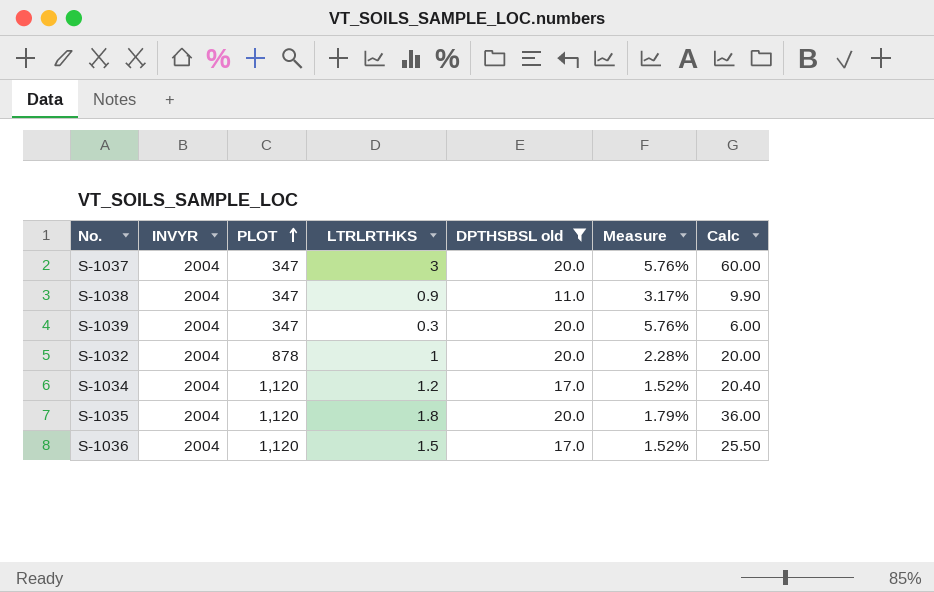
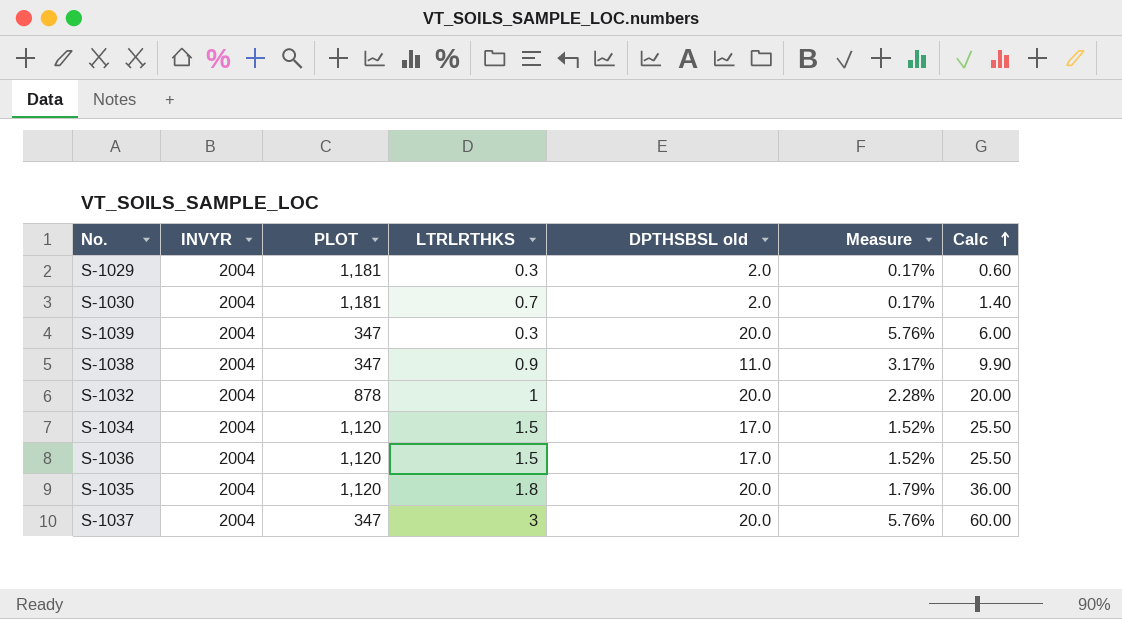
filter: DPTHSBSL old != 2.0 -> none
row order: PLOT ascending -> Calc ascending
S-1034 | LTRLRTHKS: 1.2 -> 1.5
S-1034 | Calc: 20.40 -> 25.50

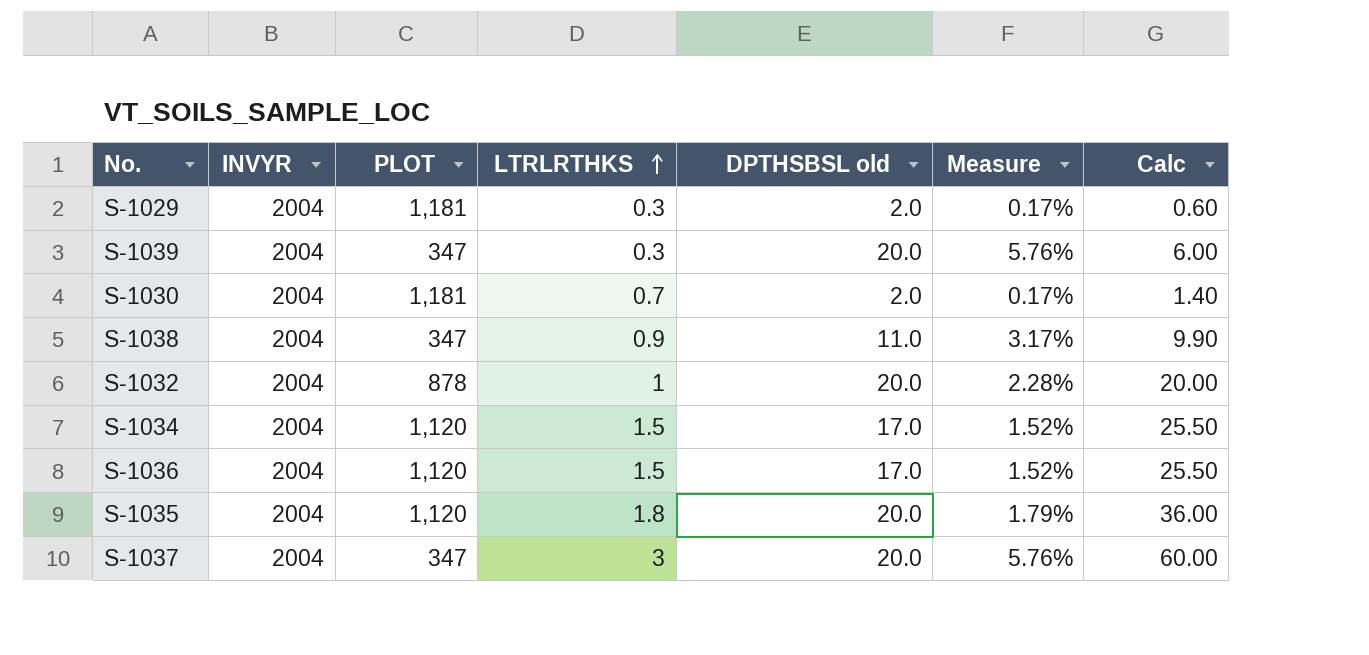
row order: Calc ascending -> LTRLRTHKS ascending

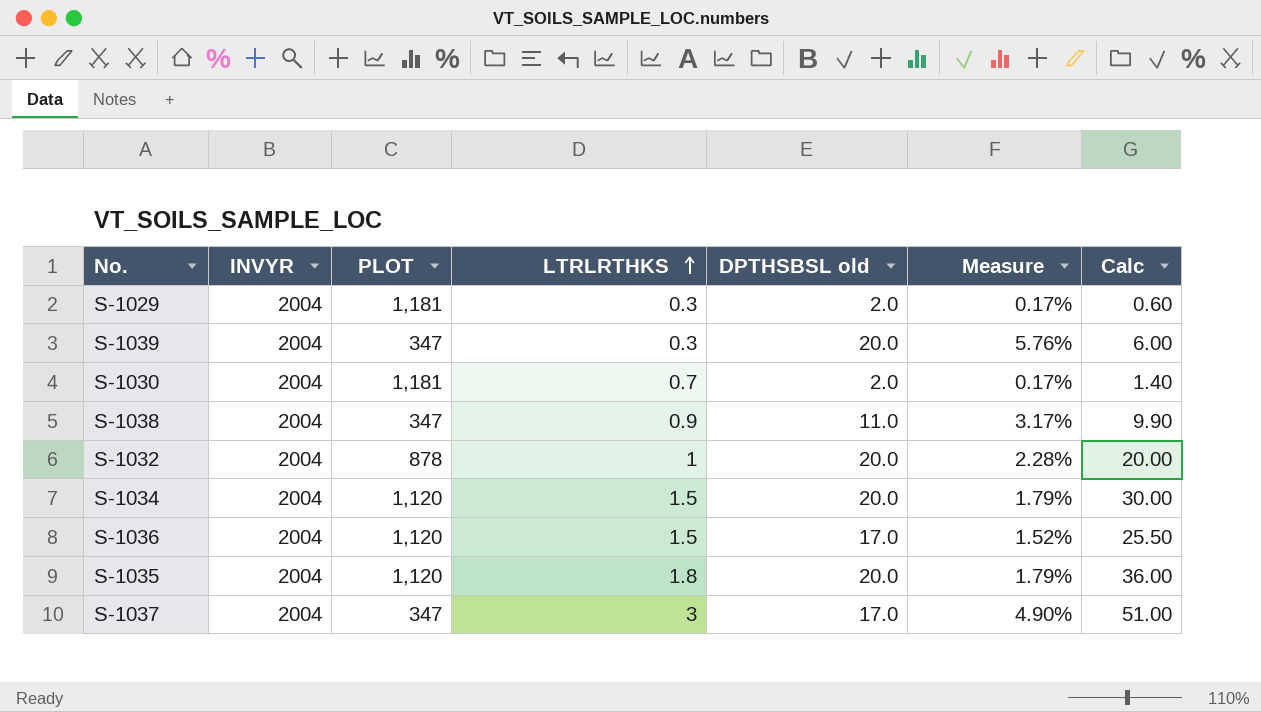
S-1034 | DPTHSBSL old: 17.0 -> 20.0
S-1034 | Measure: 1.52% -> 1.79%
S-1034 | Calc: 25.50 -> 30.00
S-1037 | DPTHSBSL old: 20.0 -> 17.0
S-1037 | Measure: 5.76% -> 4.90%
S-1037 | Calc: 60.00 -> 51.00

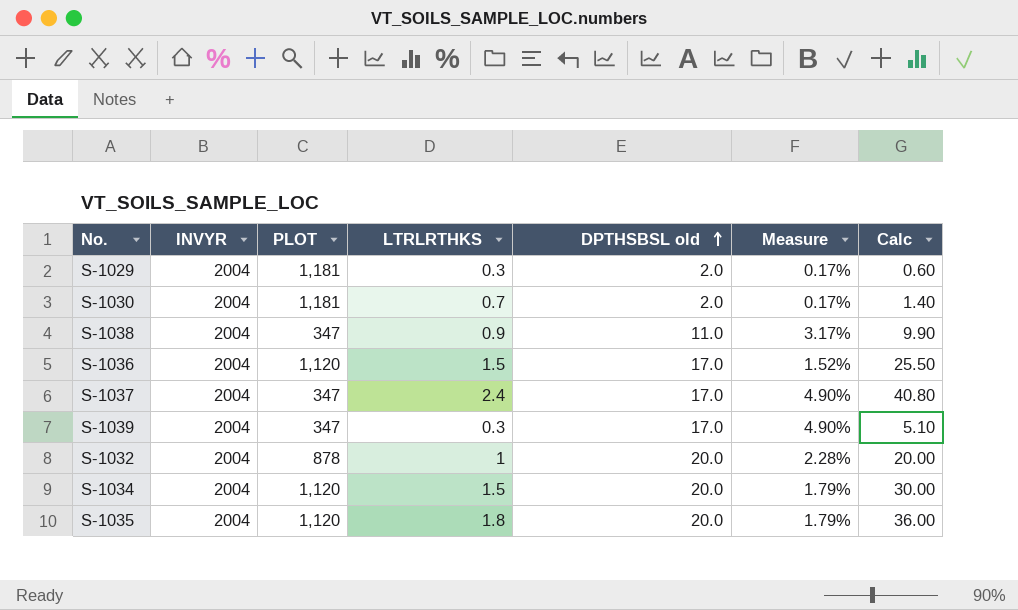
row order: LTRLRTHKS ascending -> DPTHSBSL old ascending
S-1037 | LTRLRTHKS: 3 -> 2.4
S-1037 | Calc: 51.00 -> 40.80
S-1039 | DPTHSBSL old: 20.0 -> 17.0
S-1039 | Measure: 5.76% -> 4.90%
S-1039 | Calc: 6.00 -> 5.10

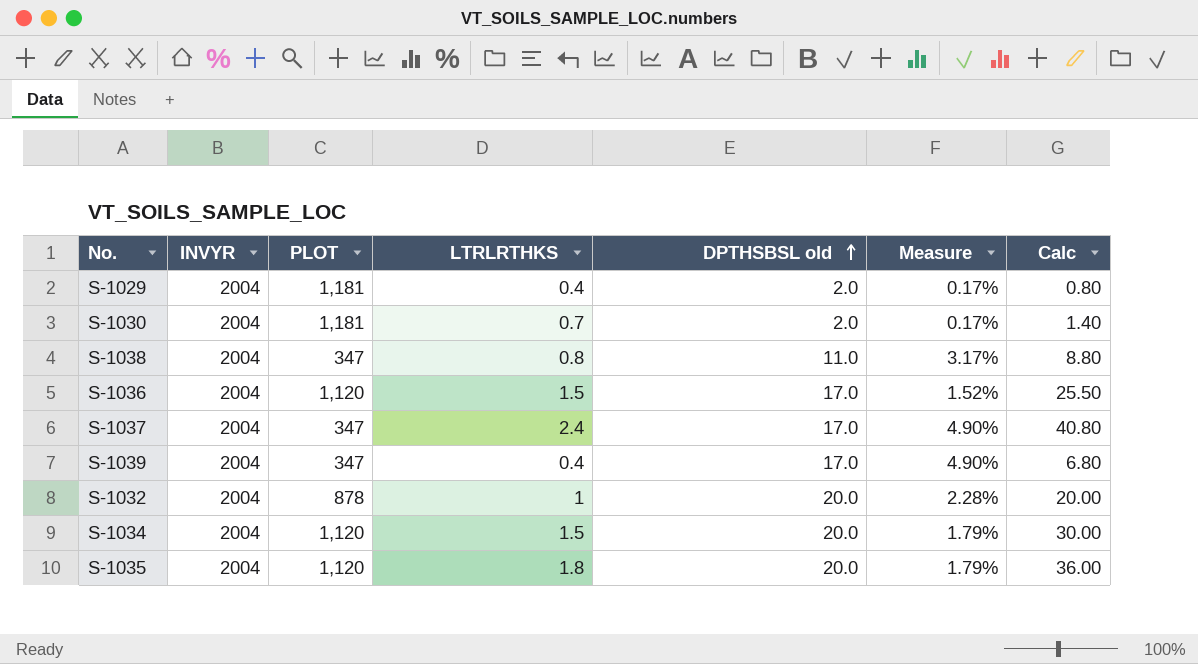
S-1029 | LTRLRTHKS: 0.3 -> 0.4
S-1029 | Calc: 0.60 -> 0.80
S-1038 | LTRLRTHKS: 0.9 -> 0.8
S-1038 | Calc: 9.90 -> 8.80
S-1039 | LTRLRTHKS: 0.3 -> 0.4
S-1039 | Calc: 5.10 -> 6.80

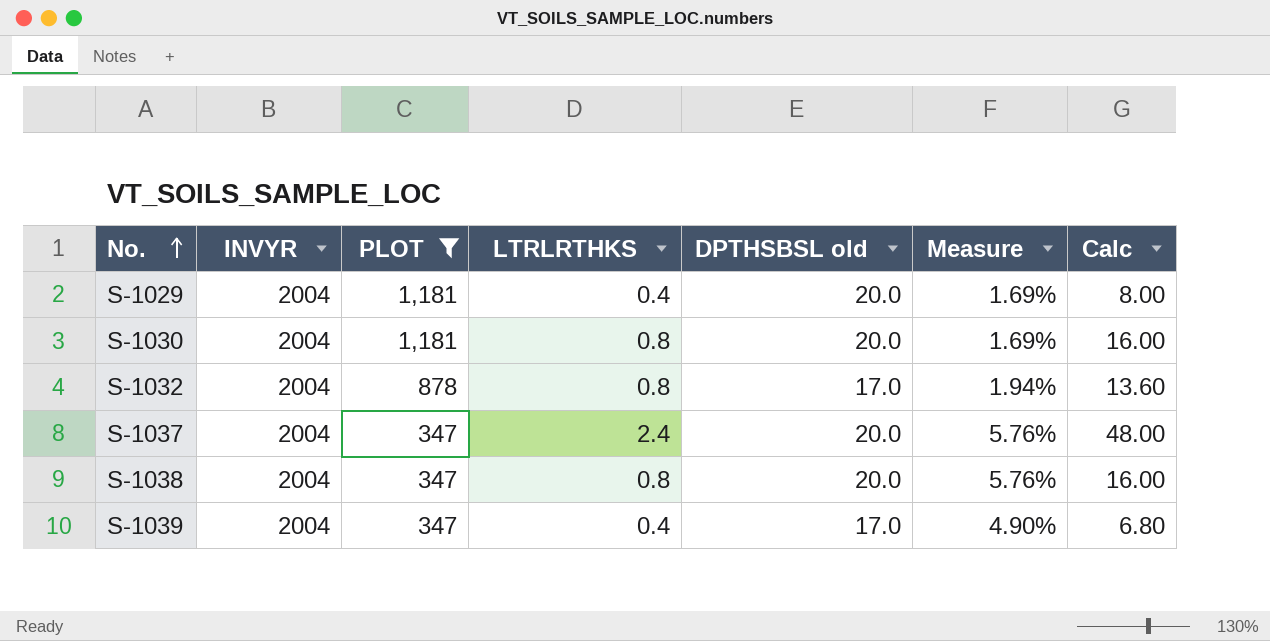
filter: none -> PLOT != 1,120
row order: DPTHSBSL old ascending -> No. ascending
S-1029 | DPTHSBSL old: 2.0 -> 20.0
S-1029 | Measure: 0.17% -> 1.69%
S-1029 | Calc: 0.80 -> 8.00
S-1030 | LTRLRTHKS: 0.7 -> 0.8
S-1030 | DPTHSBSL old: 2.0 -> 20.0
S-1030 | Measure: 0.17% -> 1.69%
S-1030 | Calc: 1.40 -> 16.00
S-1032 | LTRLRTHKS: 1 -> 0.8
S-1032 | DPTHSBSL old: 20.0 -> 17.0
S-1032 | Measure: 2.28% -> 1.94%
S-1032 | Calc: 20.00 -> 13.60
S-1037 | DPTHSBSL old: 17.0 -> 20.0
S-1037 | Measure: 4.90% -> 5.76%
S-1037 | Calc: 40.80 -> 48.00
S-1038 | DPTHSBSL old: 11.0 -> 20.0
S-1038 | Measure: 3.17% -> 5.76%
S-1038 | Calc: 8.80 -> 16.00

